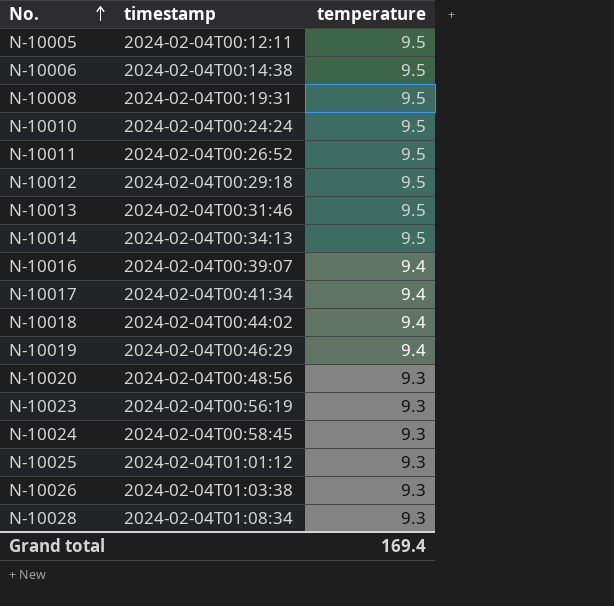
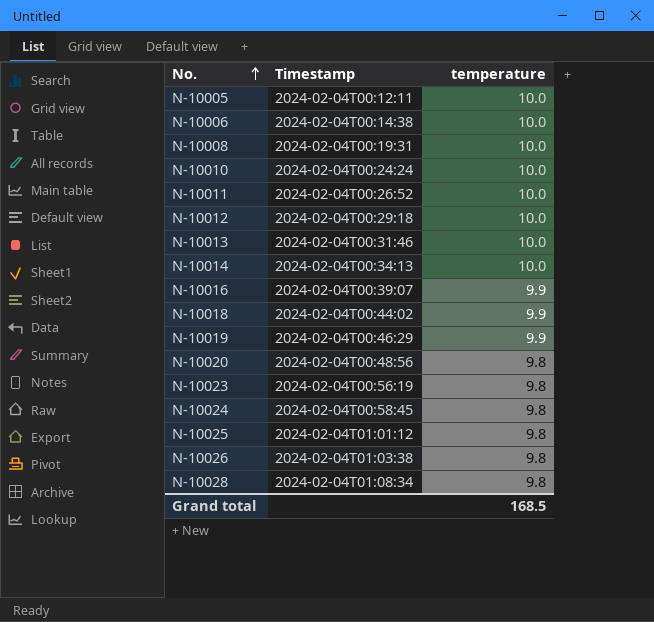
column name: timestamp -> Timestamp
row N-10017: 2024-02-04T00:41:34 | 9.4 -> none
N-10005 | temperature: 9.5 -> 10.0
N-10006 | temperature: 9.5 -> 10.0
N-10008 | temperature: 9.5 -> 10.0
N-10010 | temperature: 9.5 -> 10.0
N-10011 | temperature: 9.5 -> 10.0
N-10012 | temperature: 9.5 -> 10.0
N-10013 | temperature: 9.5 -> 10.0
N-10014 | temperature: 9.5 -> 10.0
N-10016 | temperature: 9.4 -> 9.9
N-10018 | temperature: 9.4 -> 9.9
N-10019 | temperature: 9.4 -> 9.9
N-10020 | temperature: 9.3 -> 9.8
N-10023 | temperature: 9.3 -> 9.8
N-10024 | temperature: 9.3 -> 9.8
N-10025 | temperature: 9.3 -> 9.8
N-10026 | temperature: 9.3 -> 9.8
N-10028 | temperature: 9.3 -> 9.8
Grand total | temperature: 169.4 -> 168.5

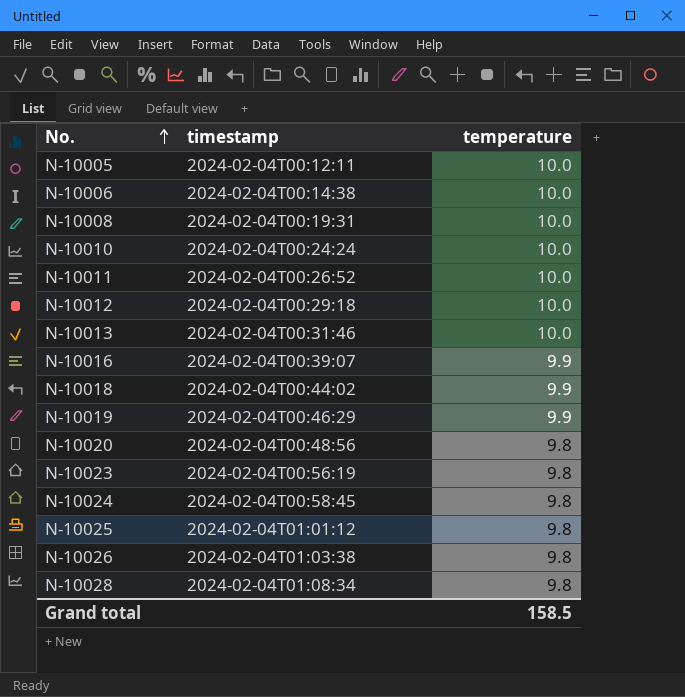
column name: Timestamp -> timestamp
row N-10014: 2024-02-04T00:34:13 | 10.0 -> none
Grand total | temperature: 168.5 -> 158.5

